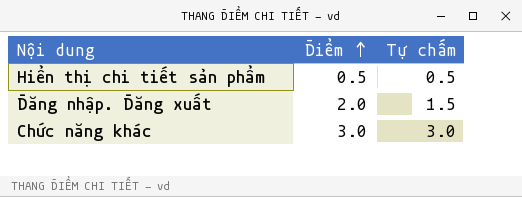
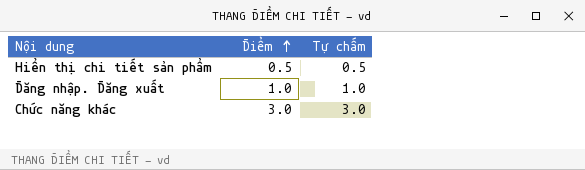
Đăng nhập. Đăng xuất | Điểm: 2.0 -> 1.0
Đăng nhập. Đăng xuất | Tự chấm: 1.5 -> 1.0

